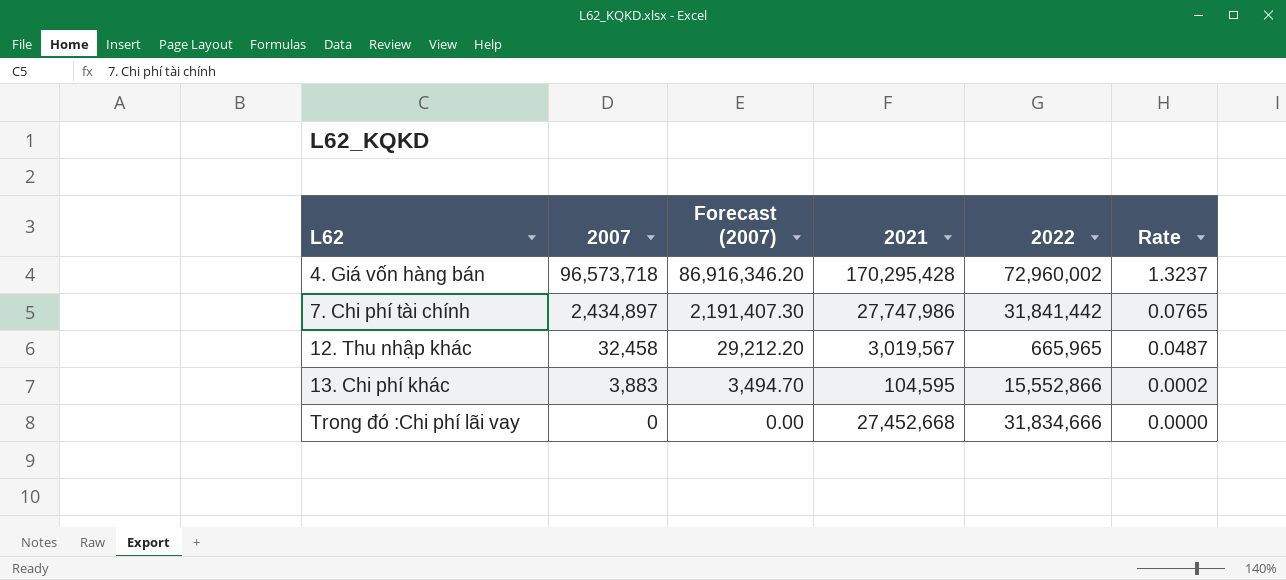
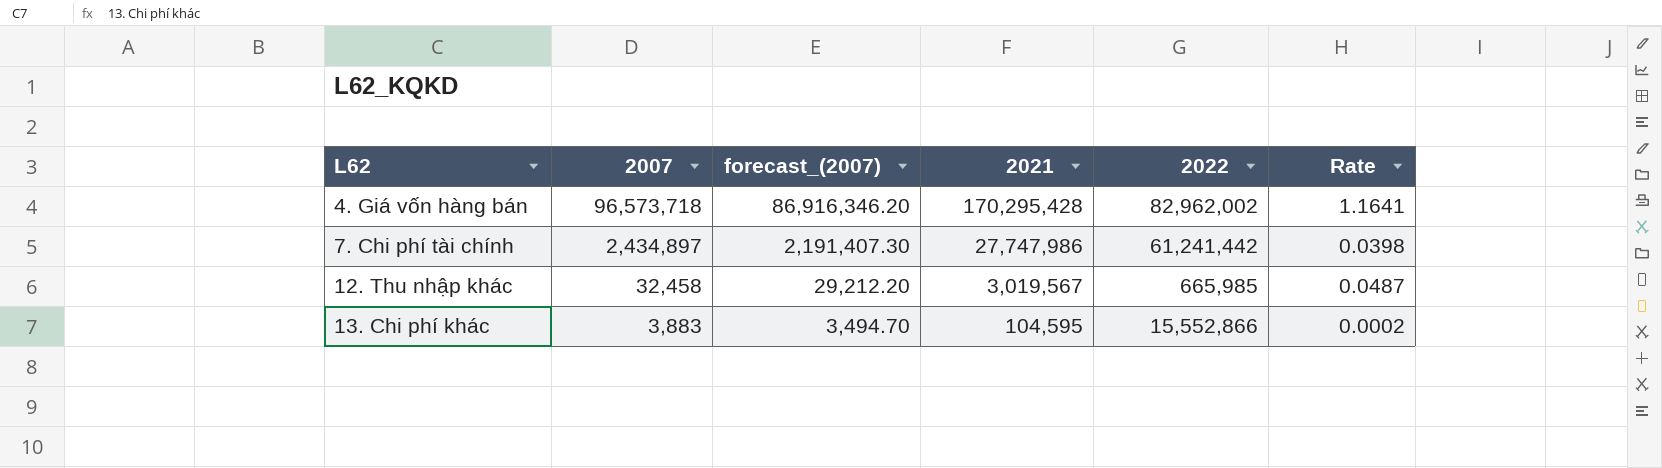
column name: Forecast (2007) -> forecast_(2007)
row Trong đó :Chi phí lãi vay: 0 | 0.00 | 27,452,668 | 31,834,666 | 0.0000 -> none
4. Giá vốn hàng bán | 2022: 72,960,002 -> 82,962,002
4. Giá vốn hàng bán | Rate: 1.3237 -> 1.1641
7. Chi phí tài chính | 2022: 31,841,442 -> 61,241,442
7. Chi phí tài chính | Rate: 0.0765 -> 0.0398
12. Thu nhập khác | 2022: 665,965 -> 665,985

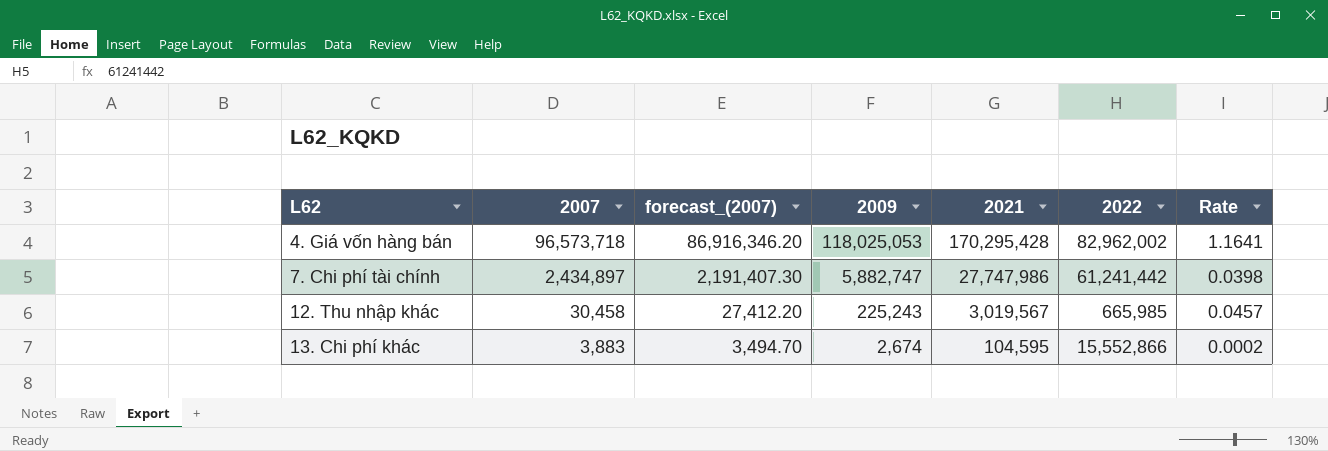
column 2009 | position: none -> 4
12. Thu nhập khác | 2007: 32,458 -> 30,458
12. Thu nhập khác | forecast_(2007): 29,212.20 -> 27,412.20
12. Thu nhập khác | Rate: 0.0487 -> 0.0457

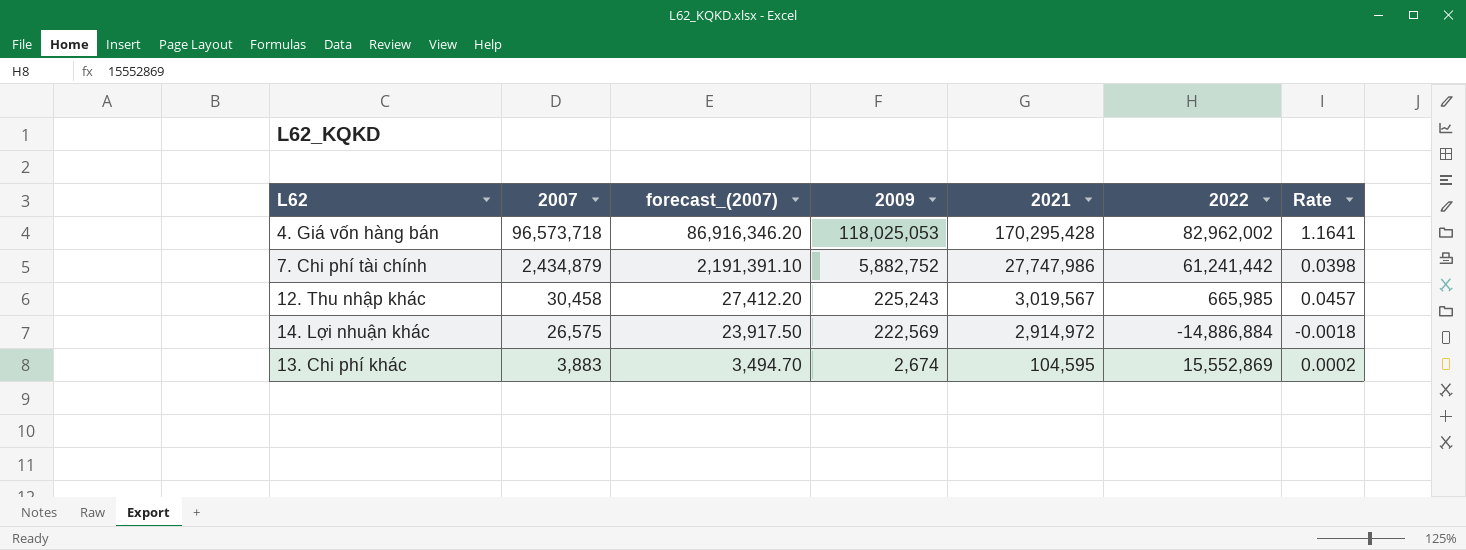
7. Chi phí tài chính | 2007: 2,434,897 -> 2,434,879
7. Chi phí tài chính | forecast_(2007): 2,191,407.30 -> 2,191,391.10
7. Chi phí tài chính | 2009: 5,882,747 -> 5,882,752
row 14. Lợi nhuận khác: none -> 26,575 | 23,917.50 | 222,569 | 2,914,972 | -14,886,884 | -0.0018
13. Chi phí khác | 2022: 15,552,866 -> 15,552,869

